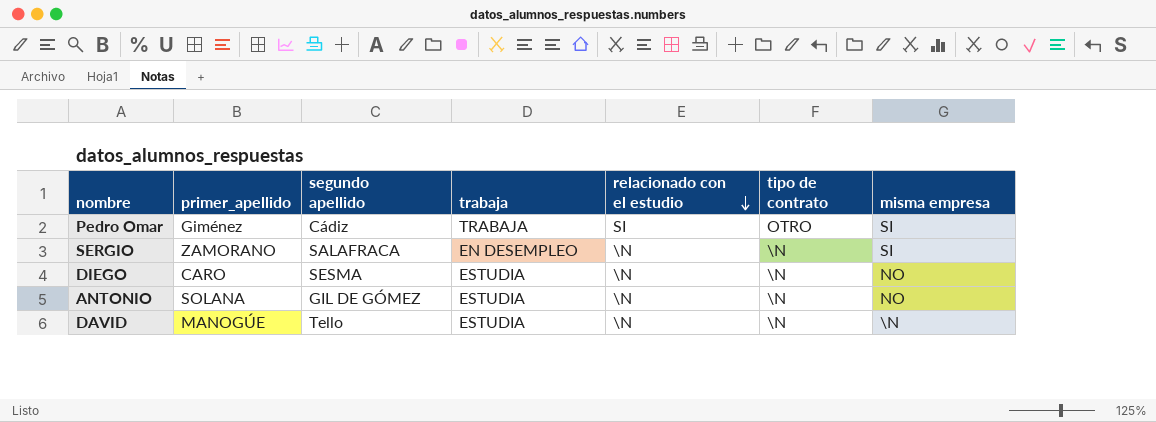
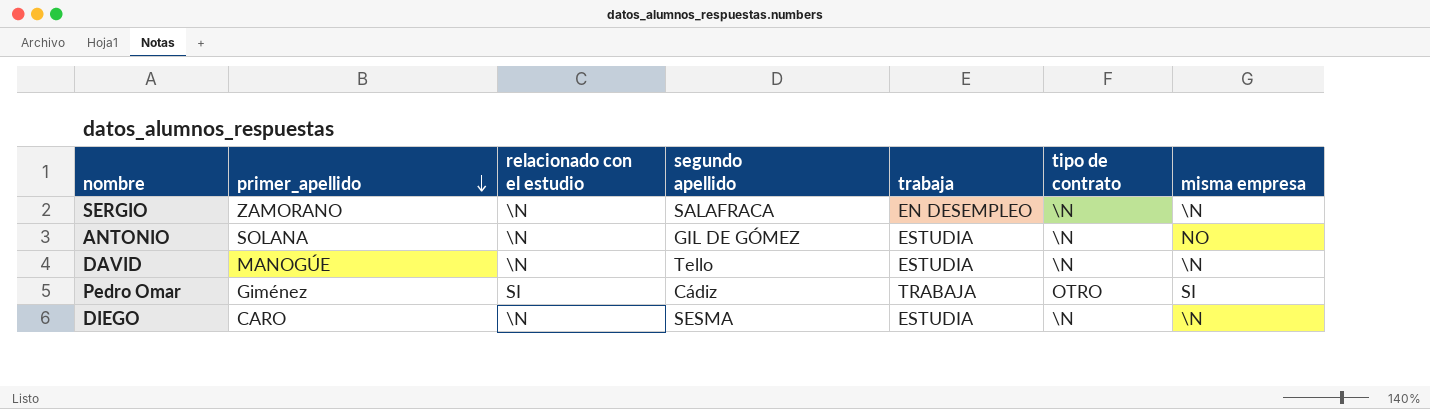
row order: relacionado con el estudio descending -> primer_apellido descending
column relacionado con el estudio | position: 5 -> 3
SERGIO | misma empresa: SI -> \N
DIEGO | misma empresa: NO -> \N

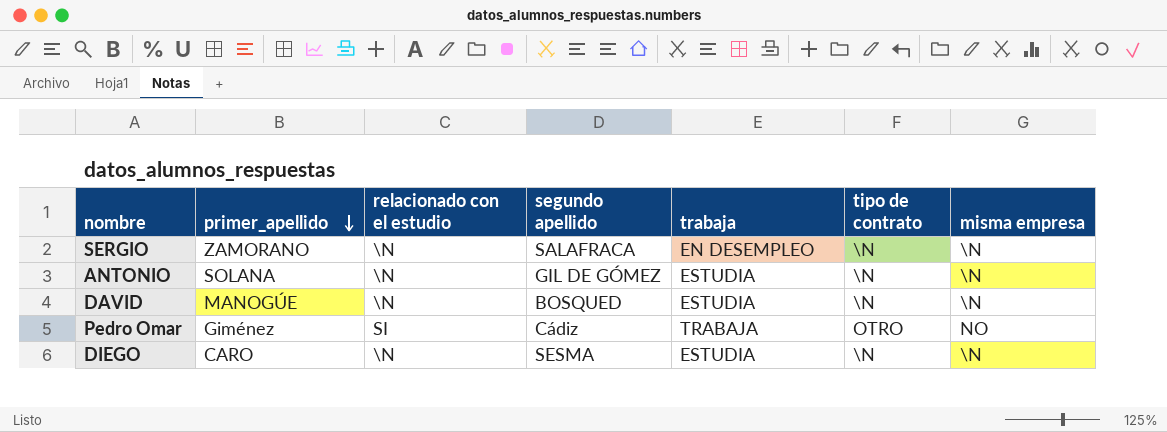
ANTONIO | misma empresa: NO -> \N
DAVID | segundo apellido: Tello -> BOSQUED
Pedro Omar | misma empresa: SI -> NO

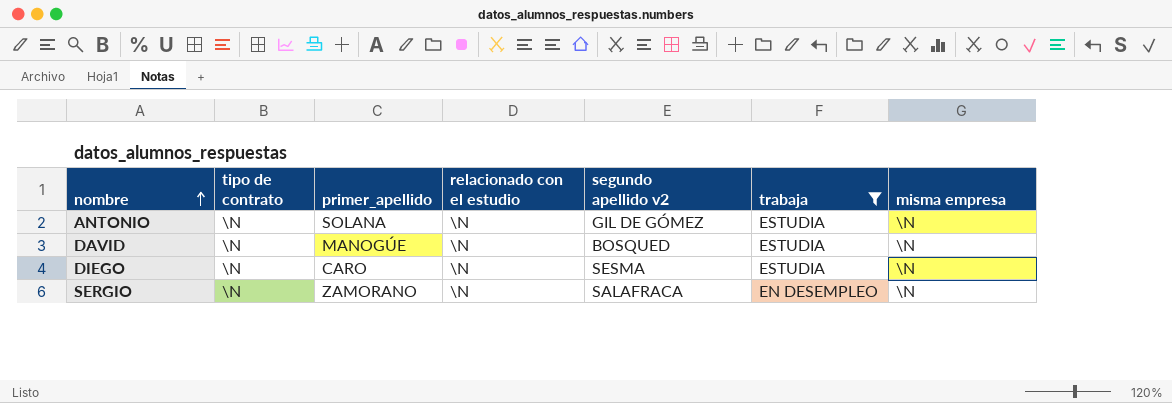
filter: none -> trabaja != TRABAJA
row order: primer_apellido descending -> nombre ascending
column tipo de contrato | position: 6 -> 2
column name: segundo apellido -> segundo apellido v2

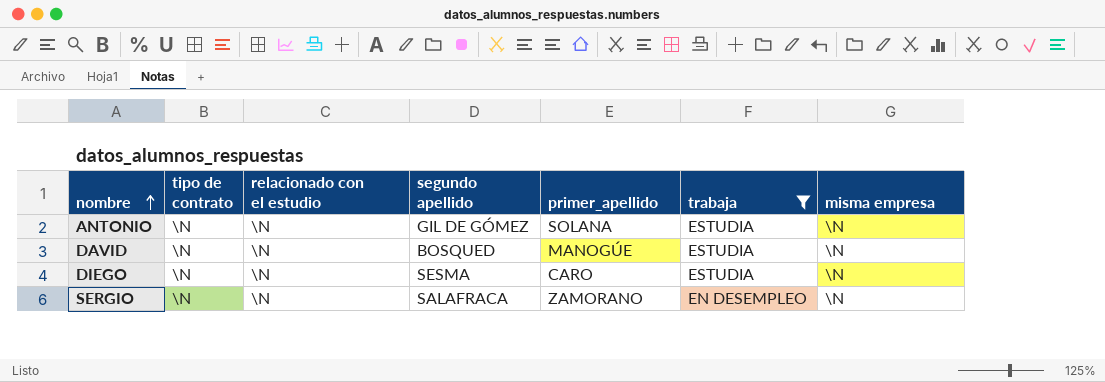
column name: segundo apellido v2 -> segundo apellido
column primer_apellido | position: 3 -> 5

